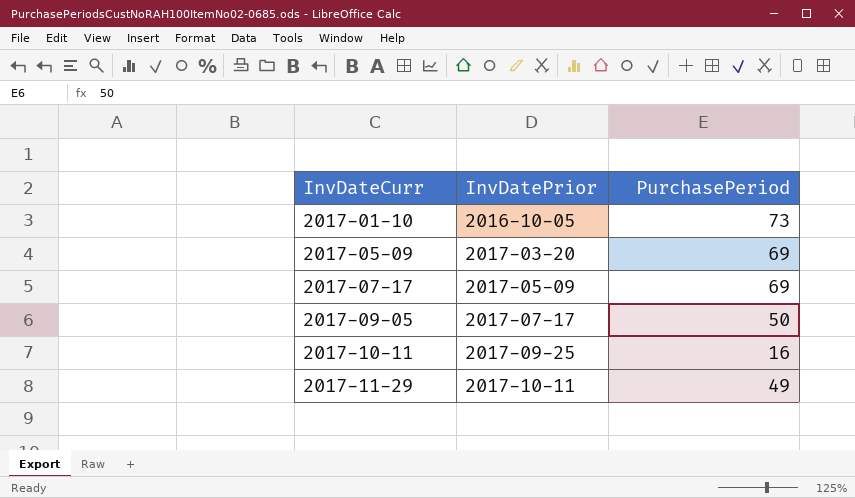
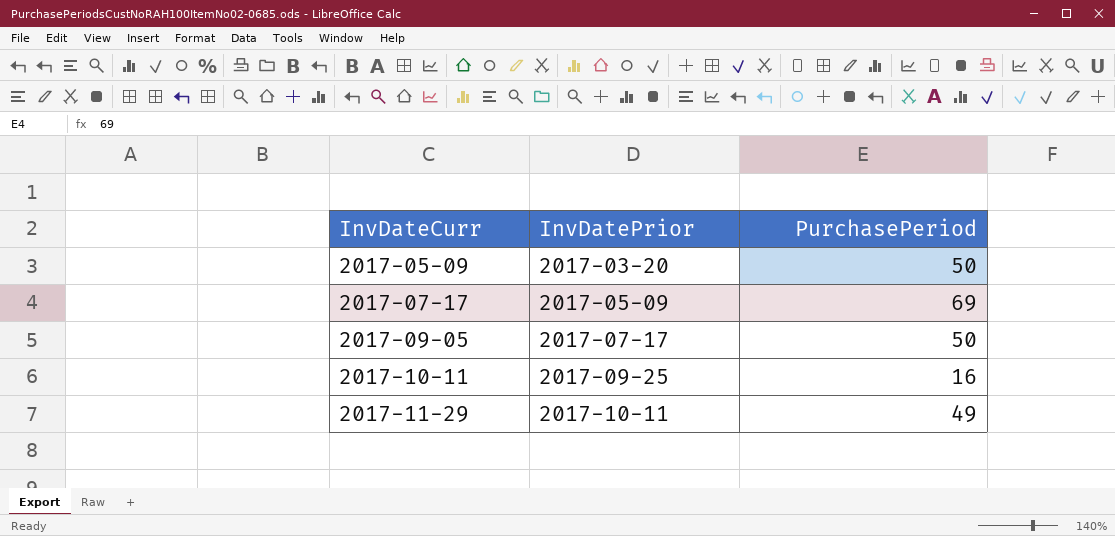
row 2017-01-10: 2016-10-05 | 73 -> none
2017-05-09 | PurchasePeriod: 69 -> 50

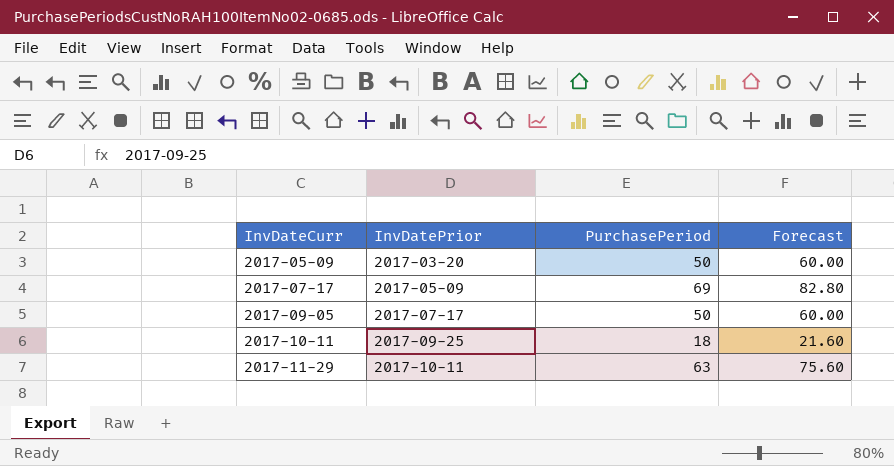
column Forecast | formula: none -> [PurchasePeriod] * 1.2
2017-10-11 | PurchasePeriod: 16 -> 18
2017-11-29 | PurchasePeriod: 49 -> 63

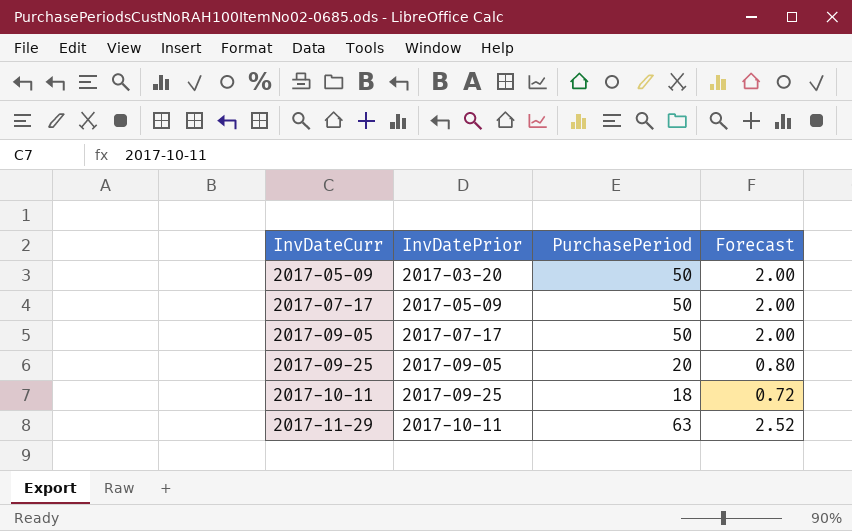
column Forecast | formula: [PurchasePeriod] * 1.2 -> [PurchasePeriod] * 0.04
2017-07-17 | PurchasePeriod: 69 -> 50
row 2017-09-25: none -> 2017-09-05 | 20 | 0.80

